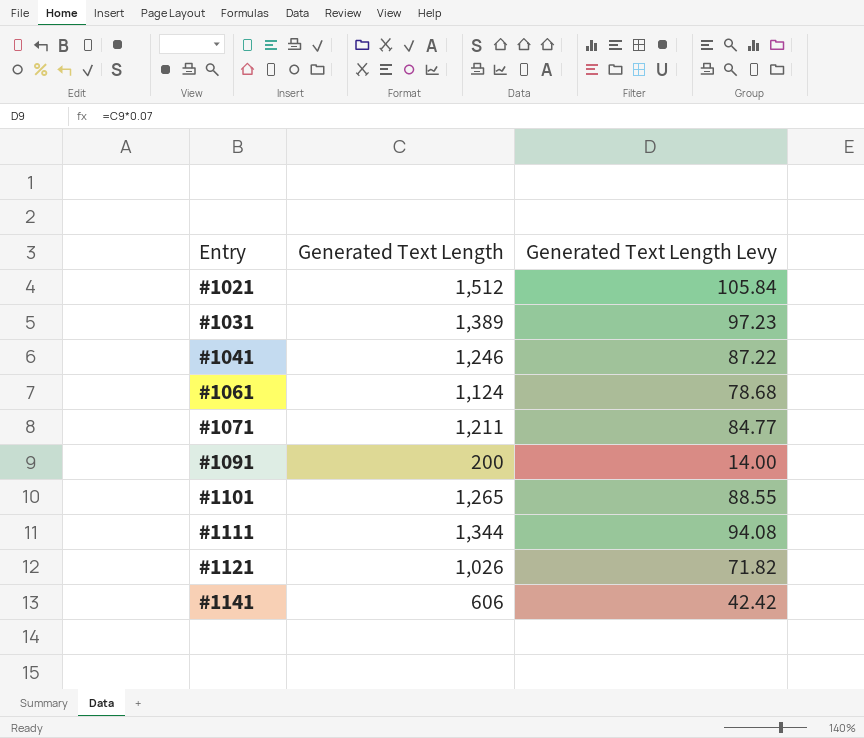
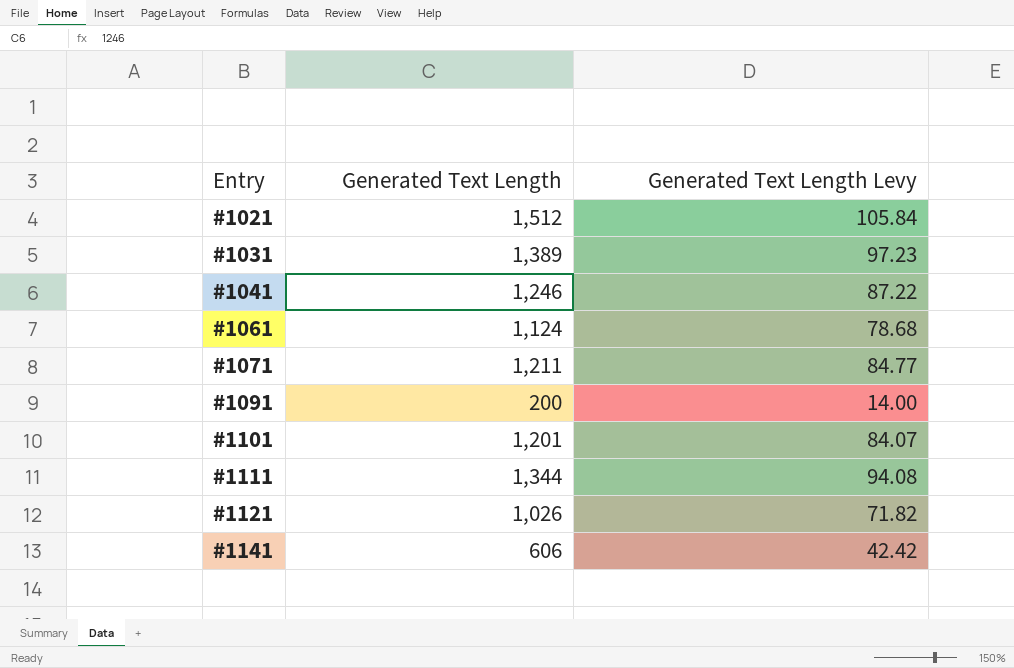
#1101 | Generated Text Length: 1,265 -> 1,201
#1101 | Generated Text Length Levy: 88.55 -> 84.07

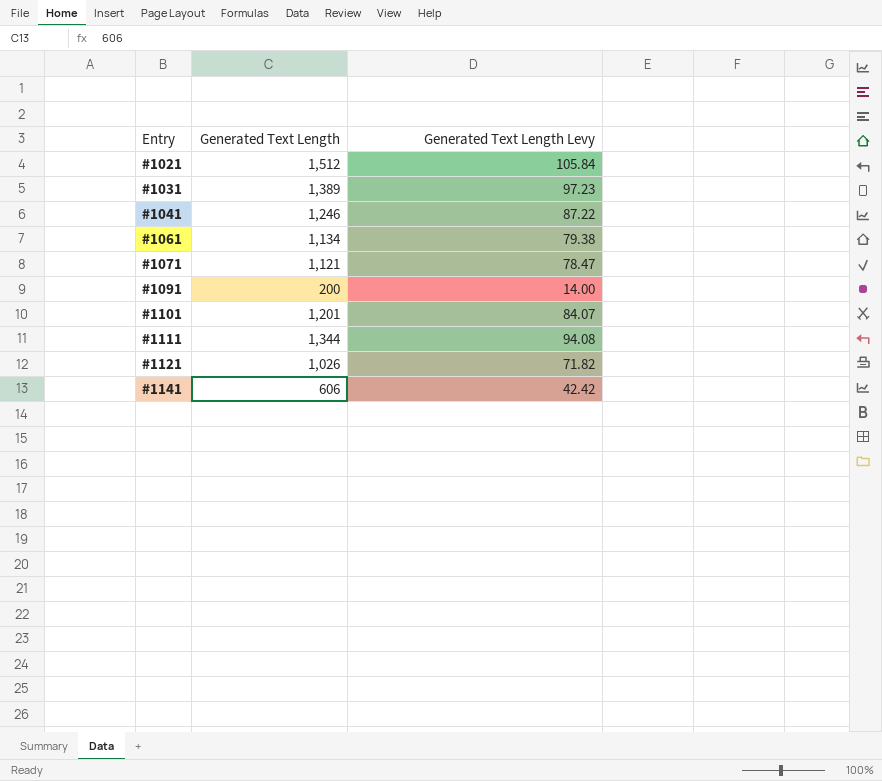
#1061 | Generated Text Length: 1,124 -> 1,134
#1061 | Generated Text Length Levy: 78.68 -> 79.38
#1071 | Generated Text Length: 1,211 -> 1,121
#1071 | Generated Text Length Levy: 84.77 -> 78.47

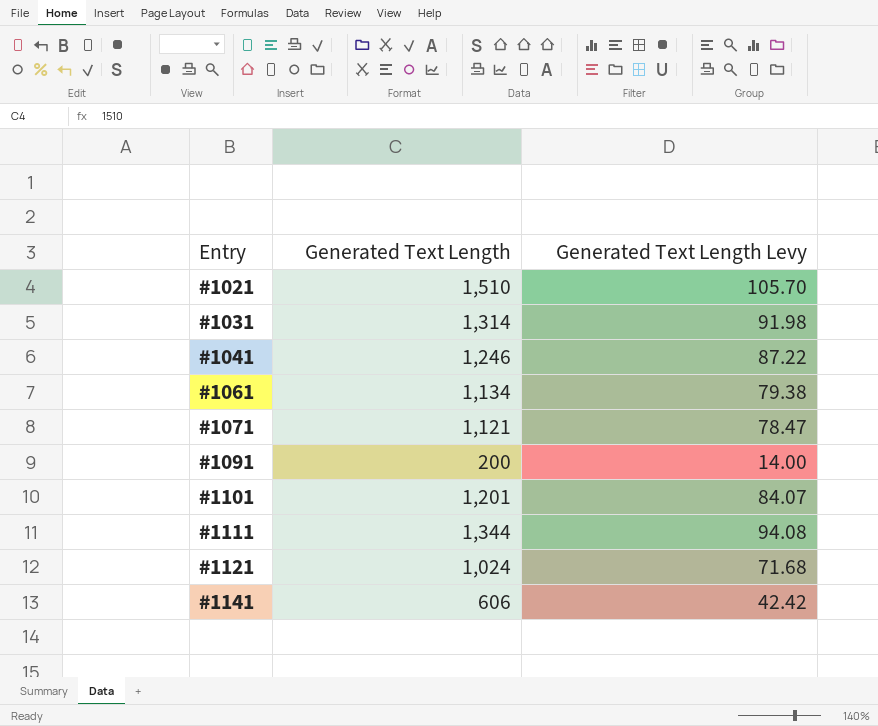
#1021 | Generated Text Length: 1,512 -> 1,510
#1021 | Generated Text Length Levy: 105.84 -> 105.70
#1031 | Generated Text Length: 1,389 -> 1,314
#1031 | Generated Text Length Levy: 97.23 -> 91.98
#1121 | Generated Text Length: 1,026 -> 1,024
#1121 | Generated Text Length Levy: 71.82 -> 71.68

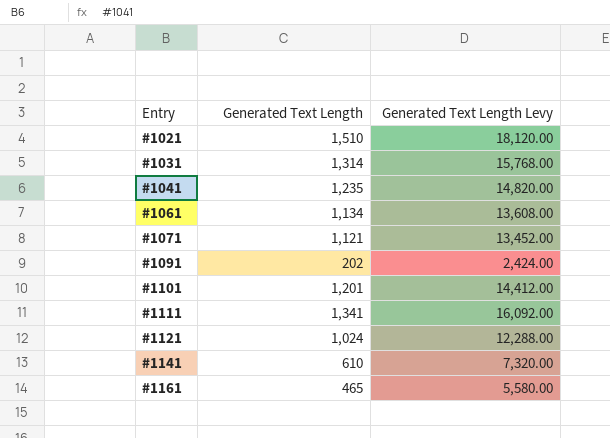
column Generated Text Length Levy | formula: [Generated Text Length] * 0.07 -> [Generated Text Length] * 12
#1041 | Generated Text Length: 1,246 -> 1,235
#1091 | Generated Text Length: 200 -> 202
#1111 | Generated Text Length: 1,344 -> 1,341
#1141 | Generated Text Length: 606 -> 610
row #1161: none -> 465 | 5,580.00

